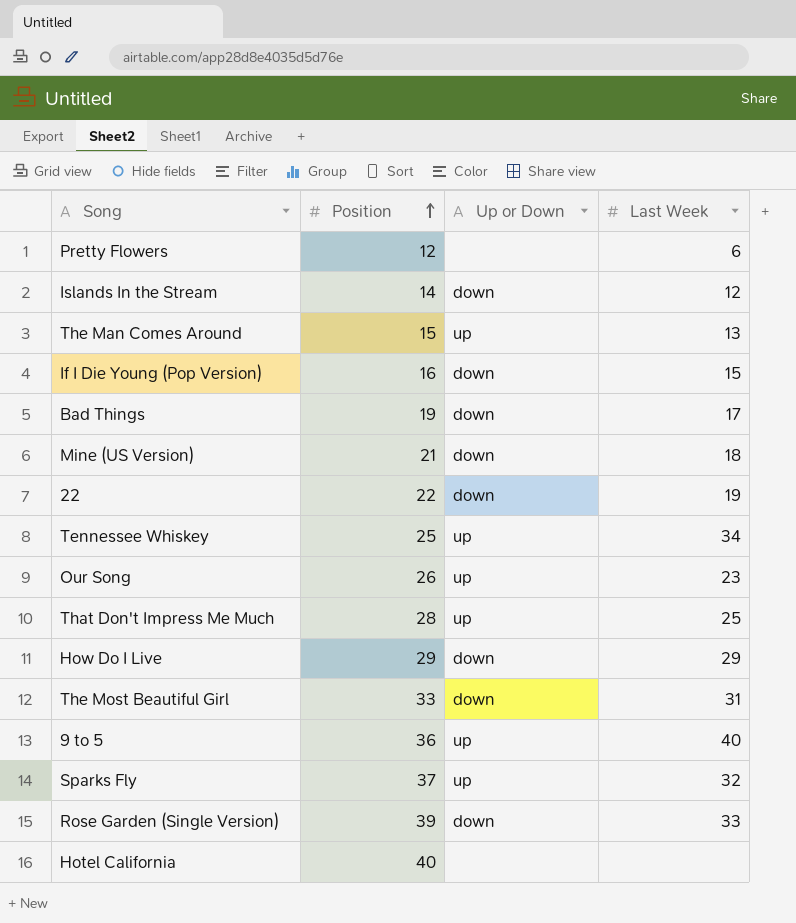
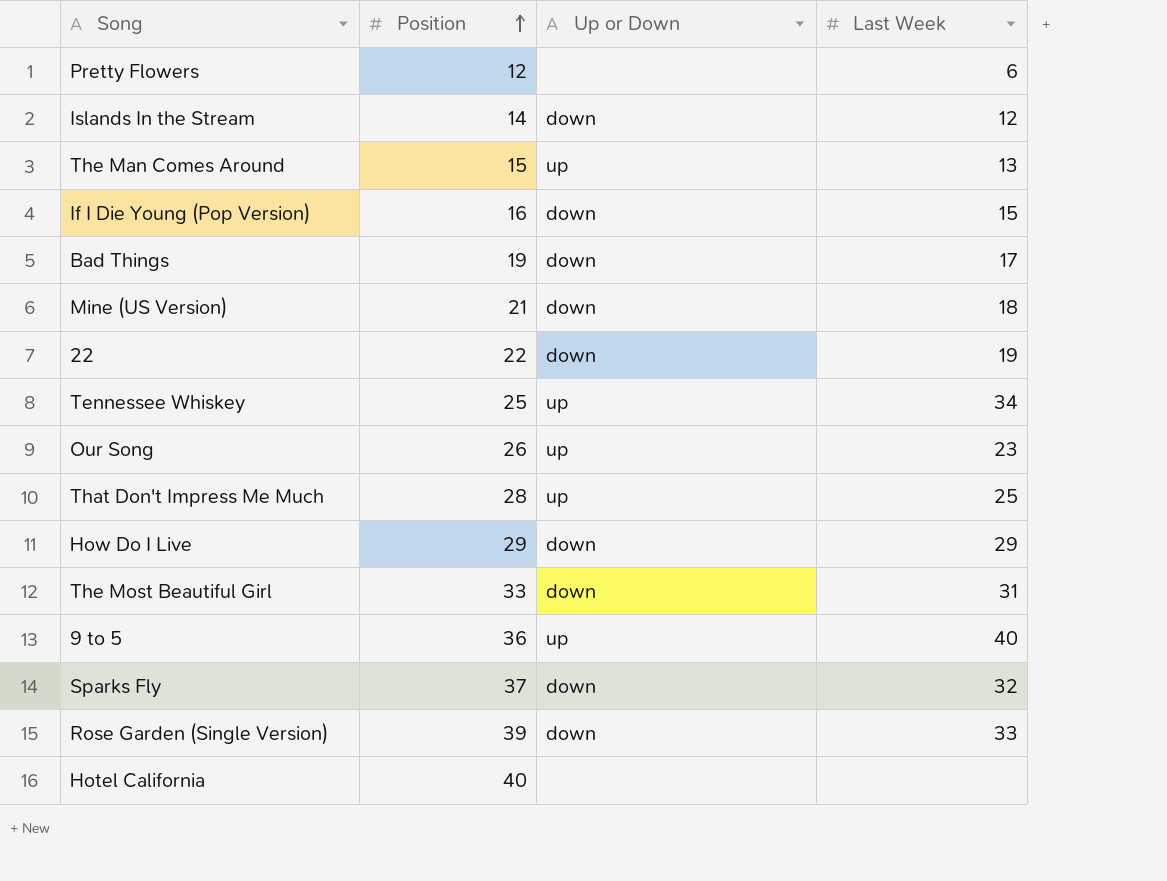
Sparks Fly | Up or Down: up -> down

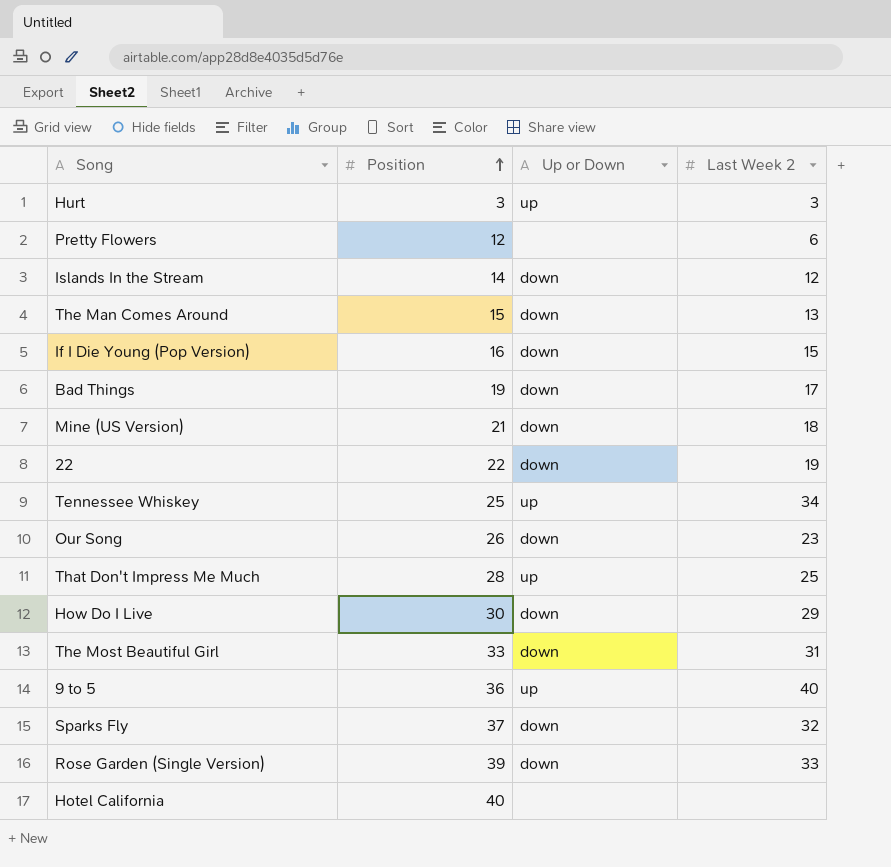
column name: Last Week -> Last Week 2
row Hurt: none -> 3 | up | 3
The Man Comes Around | Up or Down: up -> down
Our Song | Up or Down: up -> down
How Do I Live | Position: 29 -> 30

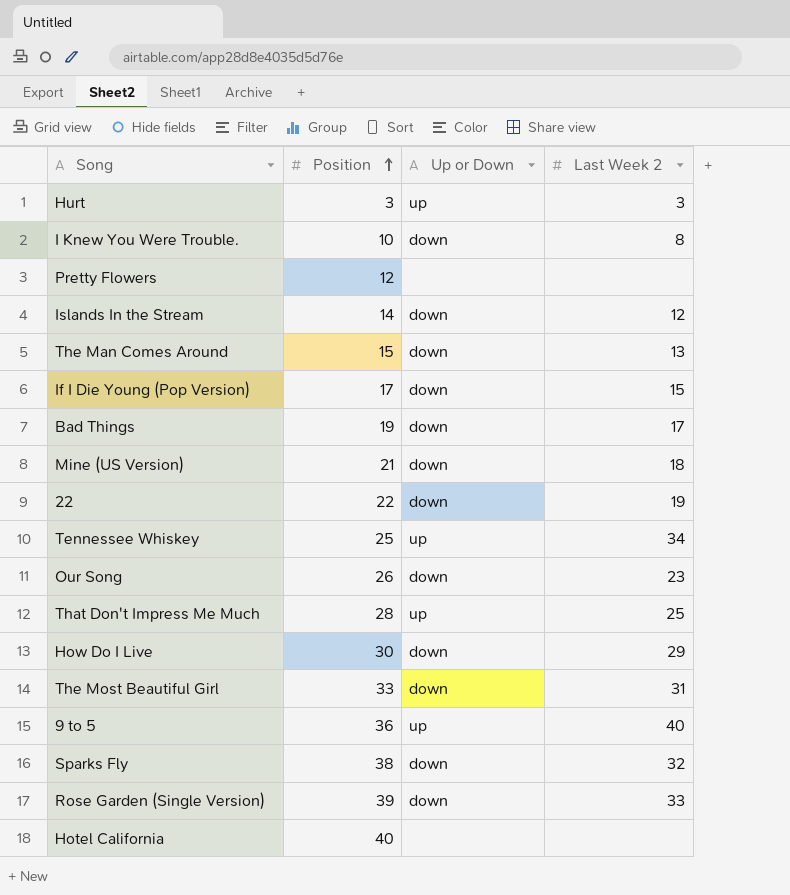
row I Knew You Were Trouble.: none -> 10 | down | 8
Pretty Flowers | Last Week 2: 6 -> none
If I Die Young (Pop Version) | Position: 16 -> 17
Sparks Fly | Position: 37 -> 38

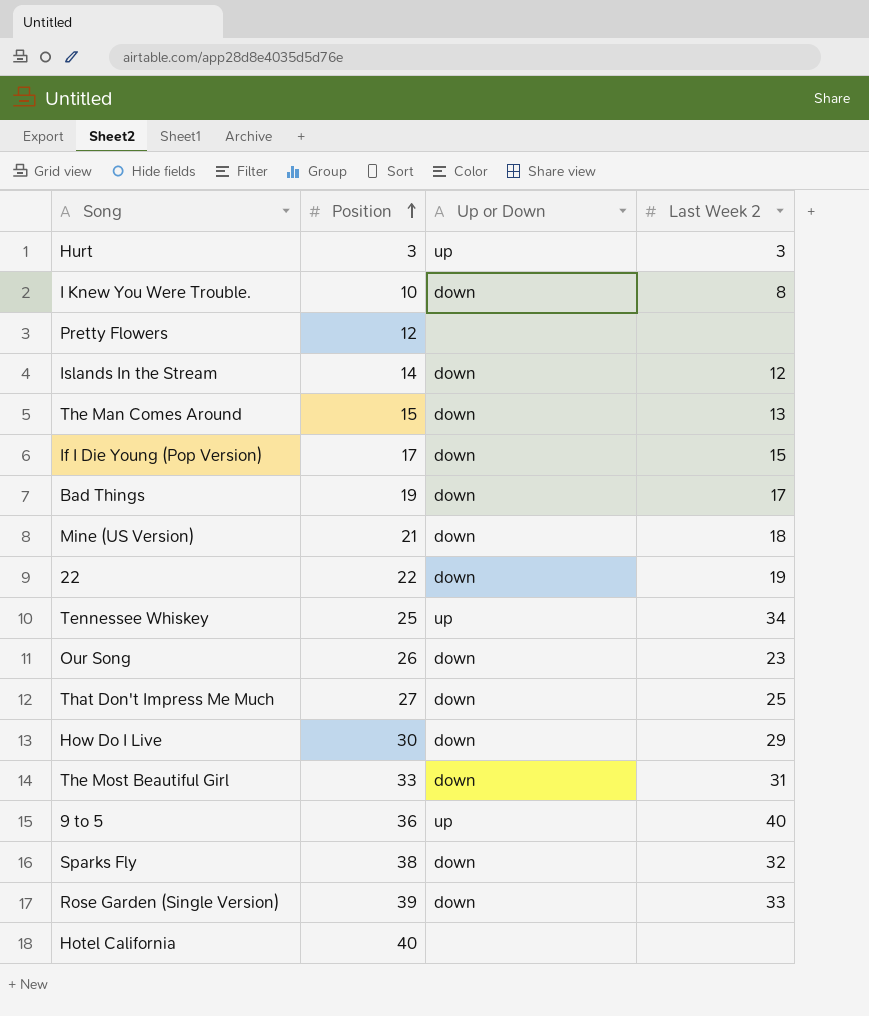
That Don't Impress Me Much | Position: 28 -> 27
That Don't Impress Me Much | Up or Down: up -> down

